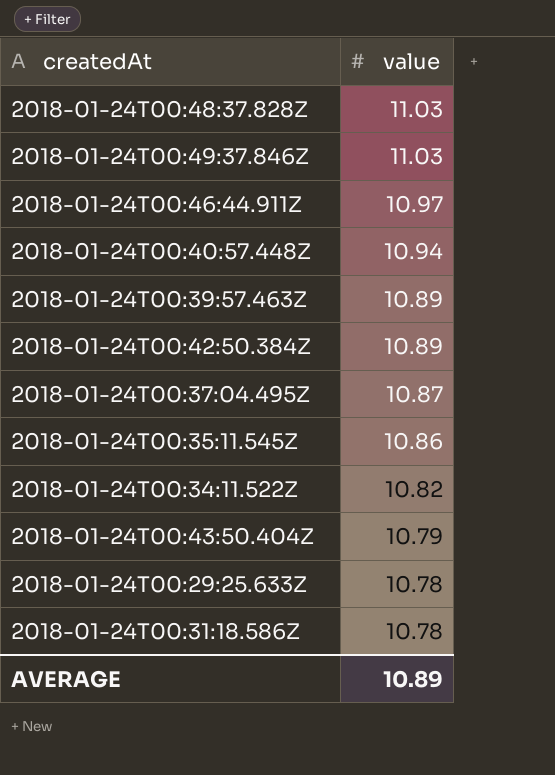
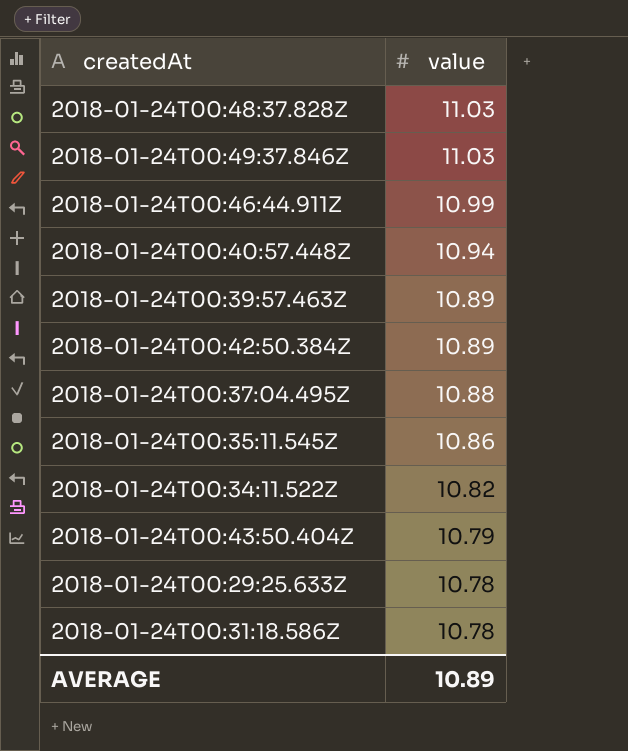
2018-01-24T00:46:44.911Z | value: 10.97 -> 10.99
2018-01-24T00:37:04.495Z | value: 10.87 -> 10.88

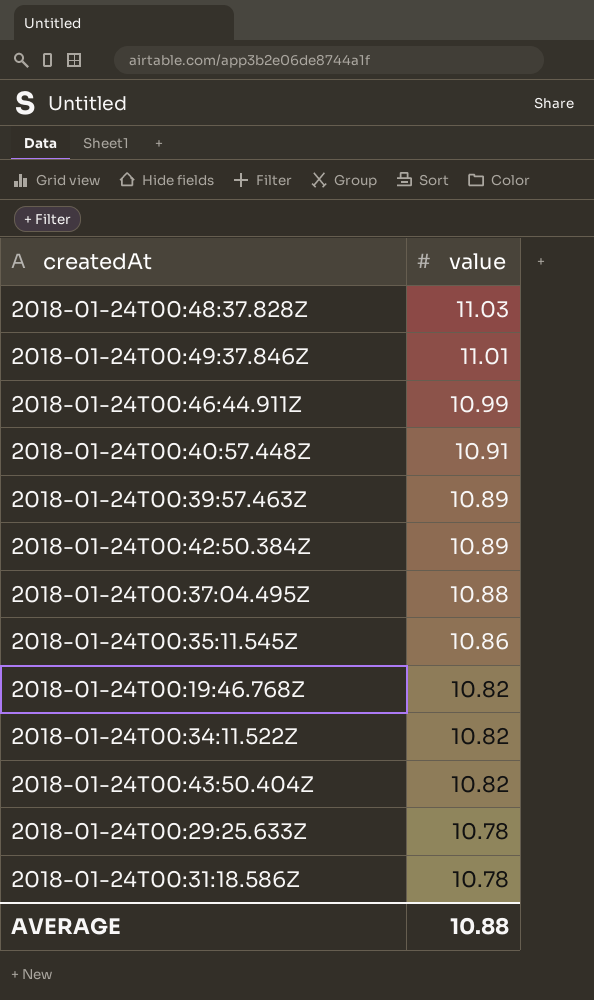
2018-01-24T00:49:37.846Z | value: 11.03 -> 11.01
2018-01-24T00:40:57.448Z | value: 10.94 -> 10.91
row 2018-01-24T00:19:46.768Z: none -> 10.82
2018-01-24T00:43:50.404Z | value: 10.79 -> 10.82
AVERAGE | value: 10.89 -> 10.88

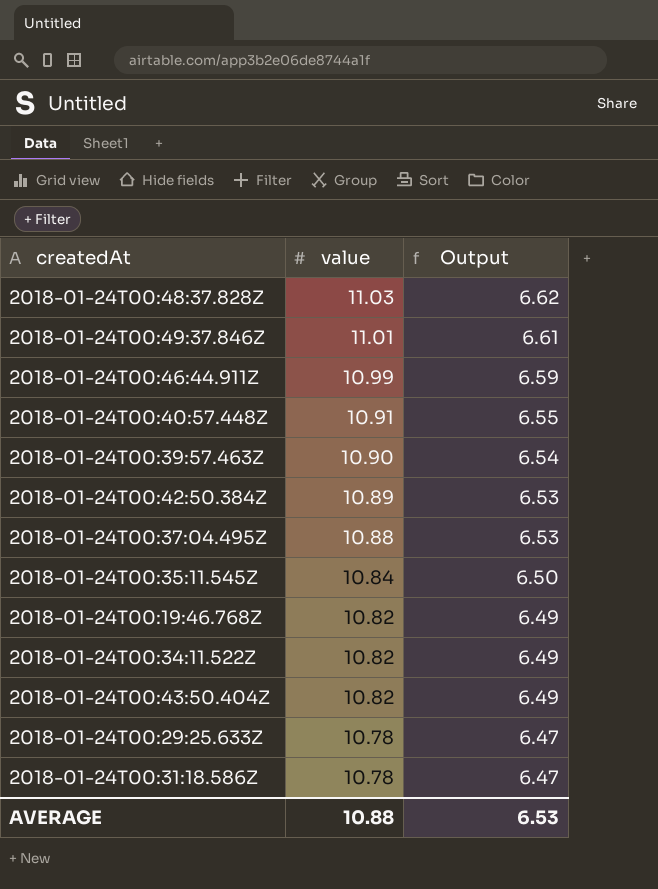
column Output | formula: none -> [value] * 0.6
2018-01-24T00:39:57.463Z | value: 10.89 -> 10.90
2018-01-24T00:35:11.545Z | value: 10.86 -> 10.84

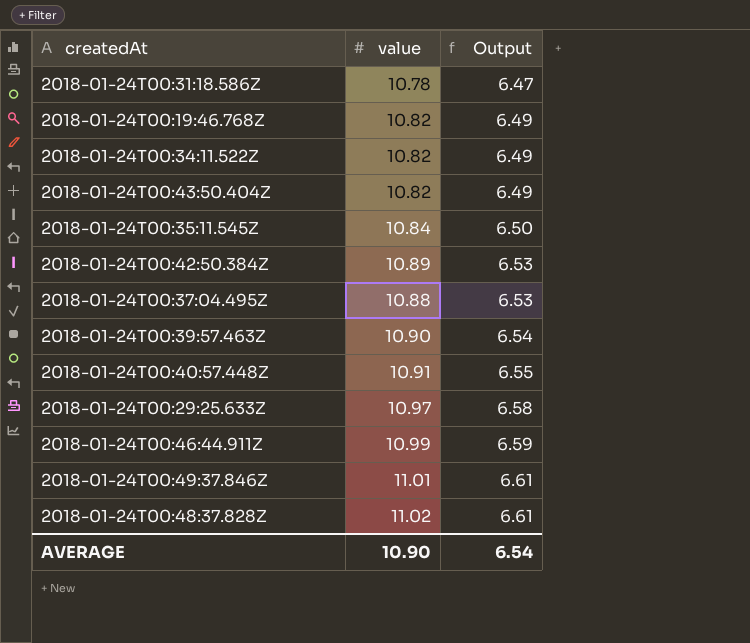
row order: value descending -> Output ascending
2018-01-24T00:29:25.633Z | value: 10.78 -> 10.97
2018-01-24T00:29:25.633Z | Output: 6.47 -> 6.58
2018-01-24T00:48:37.828Z | value: 11.03 -> 11.02
2018-01-24T00:48:37.828Z | Output: 6.62 -> 6.61
AVERAGE | value: 10.88 -> 10.90
AVERAGE | Output: 6.53 -> 6.54

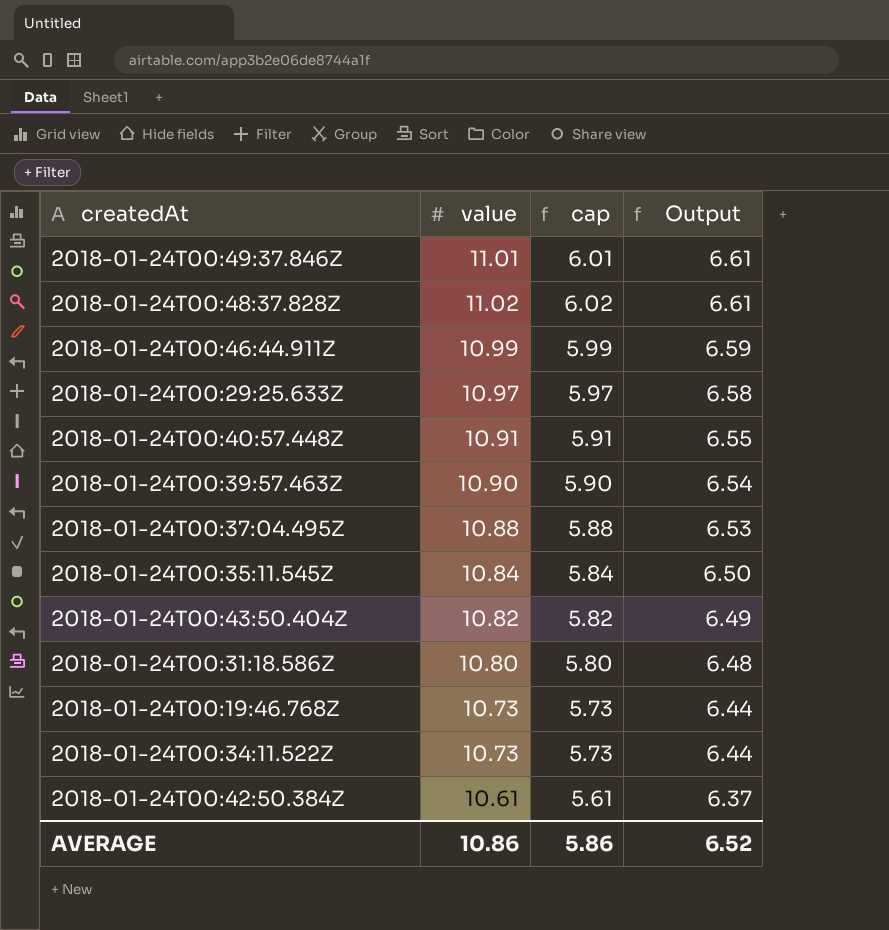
row order: Output ascending -> Output descending
column cap | formula: none -> [value] - 5
2018-01-24T00:31:18.586Z | value: 10.78 -> 10.80
2018-01-24T00:31:18.586Z | Output: 6.47 -> 6.48
2018-01-24T00:19:46.768Z | value: 10.82 -> 10.73
2018-01-24T00:19:46.768Z | Output: 6.49 -> 6.44
2018-01-24T00:34:11.522Z | value: 10.82 -> 10.73
2018-01-24T00:34:11.522Z | Output: 6.49 -> 6.44
2018-01-24T00:42:50.384Z | value: 10.89 -> 10.61
2018-01-24T00:42:50.384Z | Output: 6.53 -> 6.37
AVERAGE | value: 10.90 -> 10.86
AVERAGE | Output: 6.54 -> 6.52

